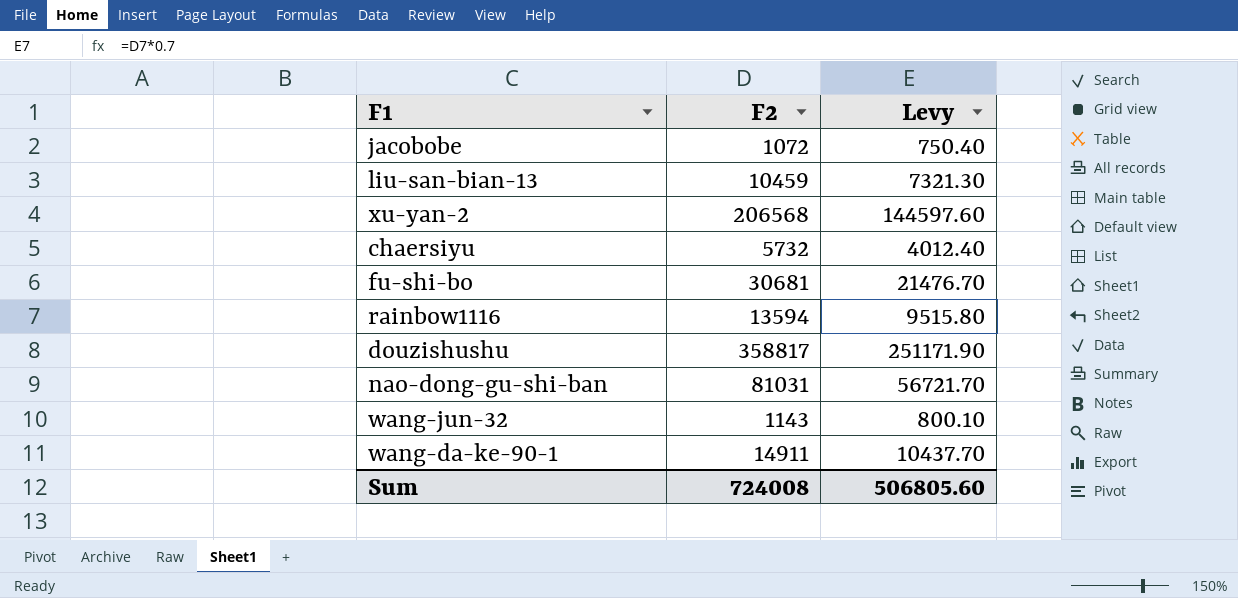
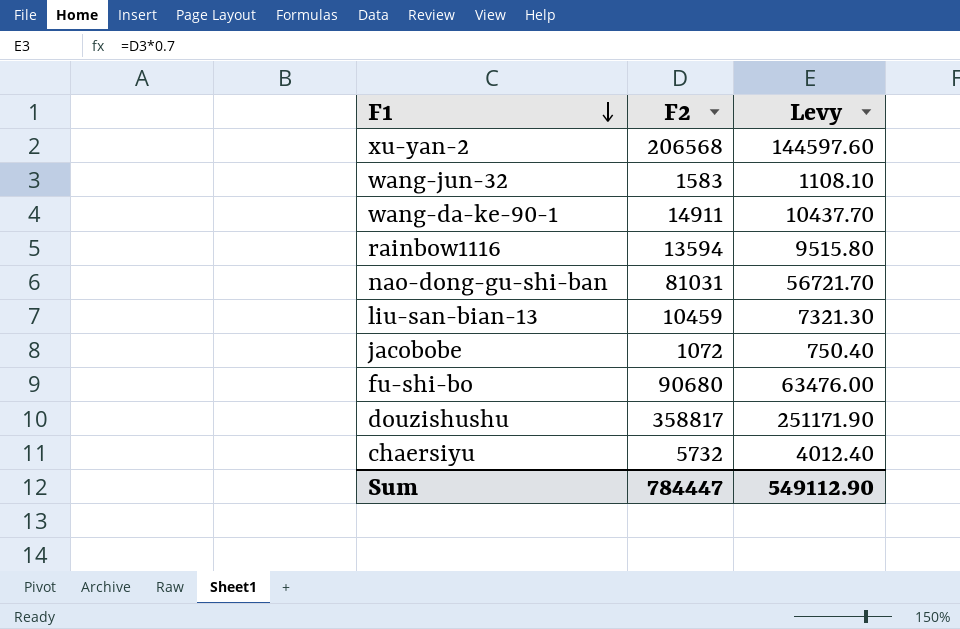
row order: none -> F1 descending
wang-jun-32 | F2: 1143 -> 1583
wang-jun-32 | Levy: 800.10 -> 1108.10
fu-shi-bo | F2: 30681 -> 90680
fu-shi-bo | Levy: 21476.70 -> 63476.00
Sum | F2: 724008 -> 784447
Sum | Levy: 506805.60 -> 549112.90

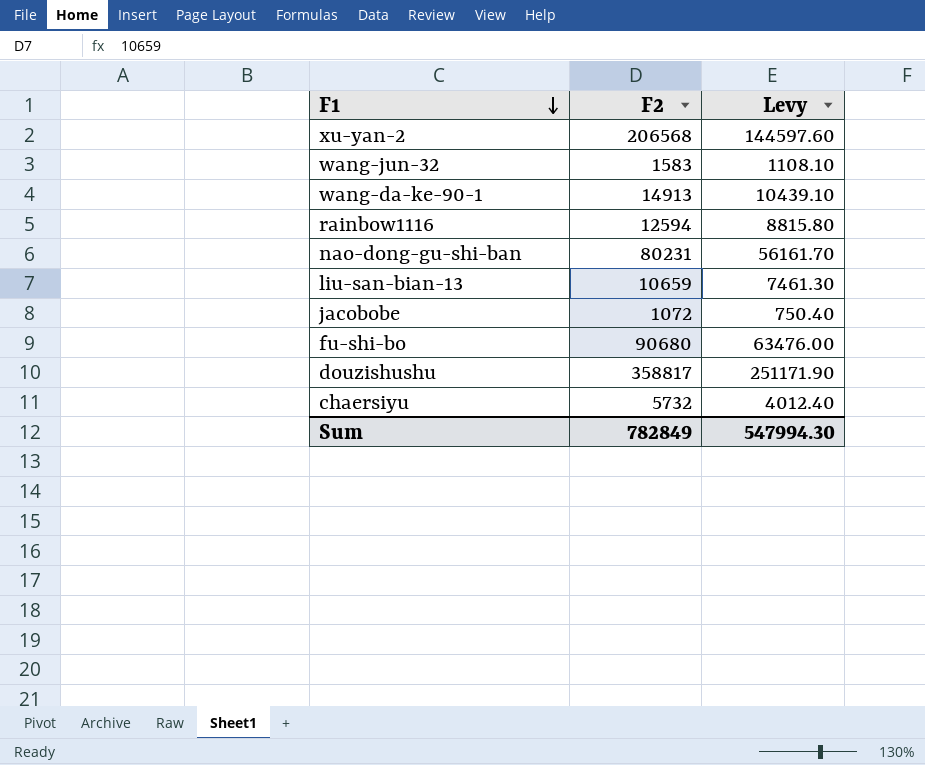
wang-da-ke-90-1 | F2: 14911 -> 14913
wang-da-ke-90-1 | Levy: 10437.70 -> 10439.10
rainbow1116 | F2: 13594 -> 12594
rainbow1116 | Levy: 9515.80 -> 8815.80
nao-dong-gu-shi-ban | F2: 81031 -> 80231
nao-dong-gu-shi-ban | Levy: 56721.70 -> 56161.70
liu-san-bian-13 | F2: 10459 -> 10659
liu-san-bian-13 | Levy: 7321.30 -> 7461.30
Sum | F2: 784447 -> 782849
Sum | Levy: 549112.90 -> 547994.30

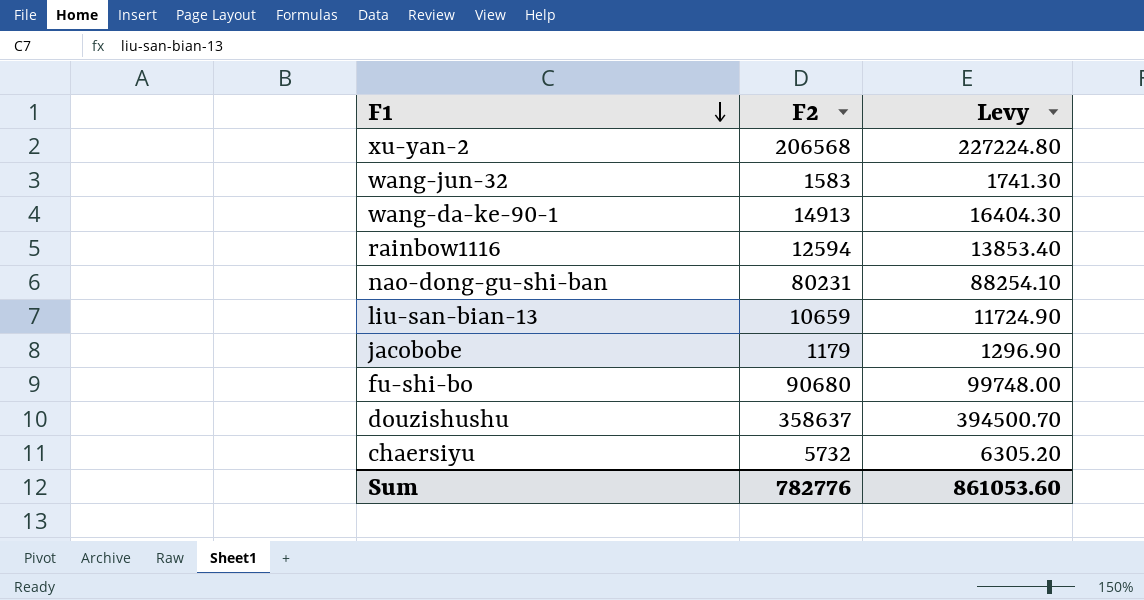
column Levy | formula: [F2] * 0.7 -> [F2] * 1.1
jacobobe | F2: 1072 -> 1179
douzishushu | F2: 358817 -> 358637
Sum | F2: 782849 -> 782776
Sum | Levy: 547994.30 -> 861053.60

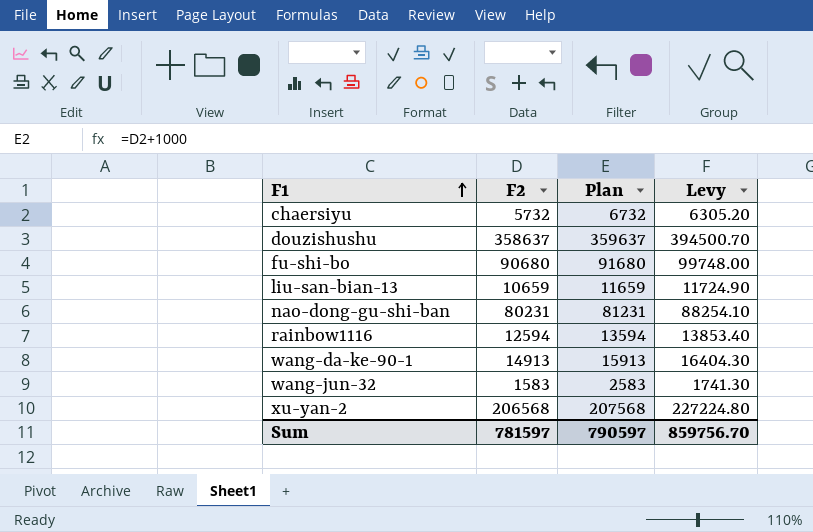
row order: F1 descending -> F1 ascending
column Plan | formula: none -> [F2] + 1000
row jacobobe: 1179 | 1296.90 -> none
Sum | F2: 782776 -> 781597
Sum | Levy: 861053.60 -> 859756.70

